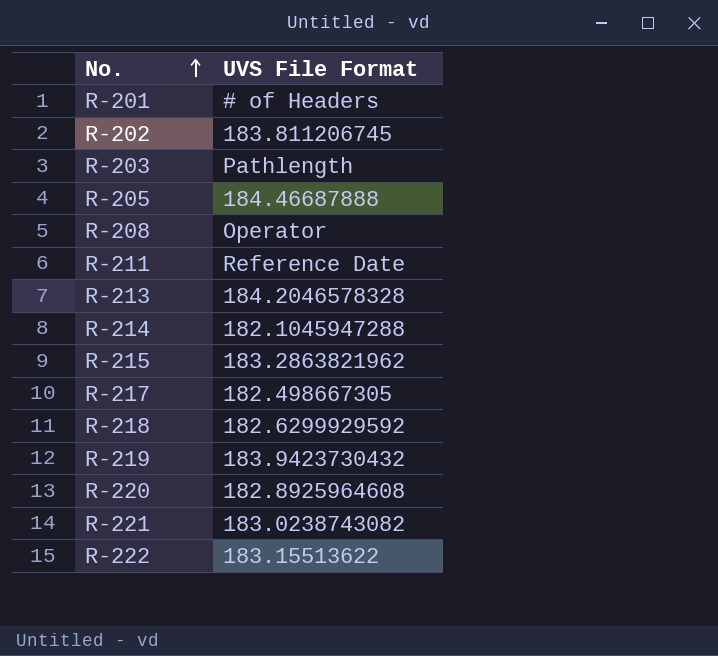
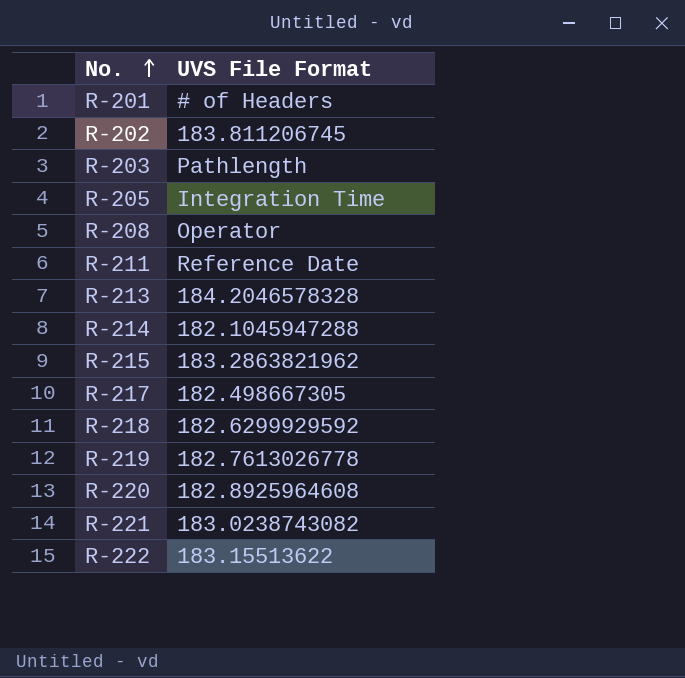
R-205 | UVS File Format: 184.46687888 -> Integration Time
R-219 | UVS File Format: 183.9423730432 -> 182.7613026778

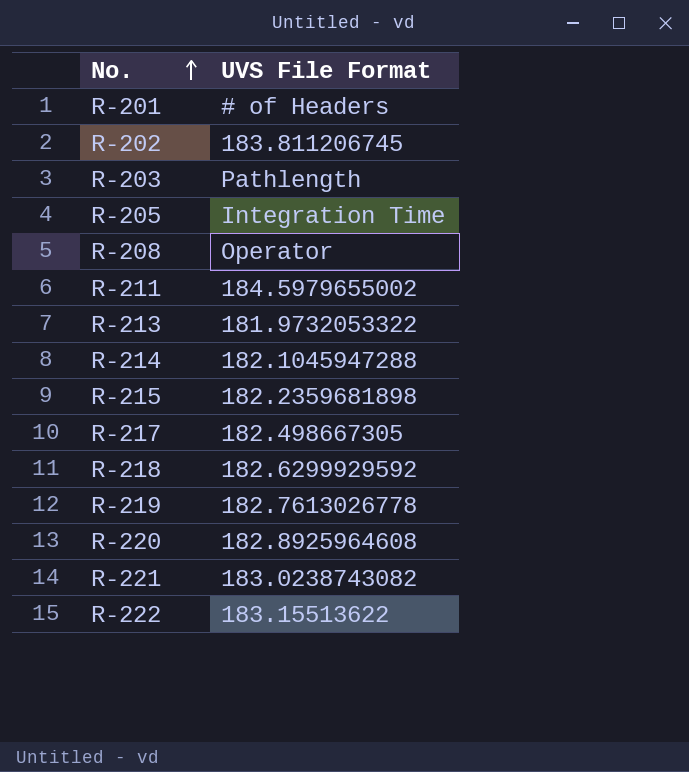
R-211 | UVS File Format: Reference Date -> 184.5979655002
R-213 | UVS File Format: 184.2046578328 -> 181.9732053322
R-215 | UVS File Format: 183.2863821962 -> 182.2359681898

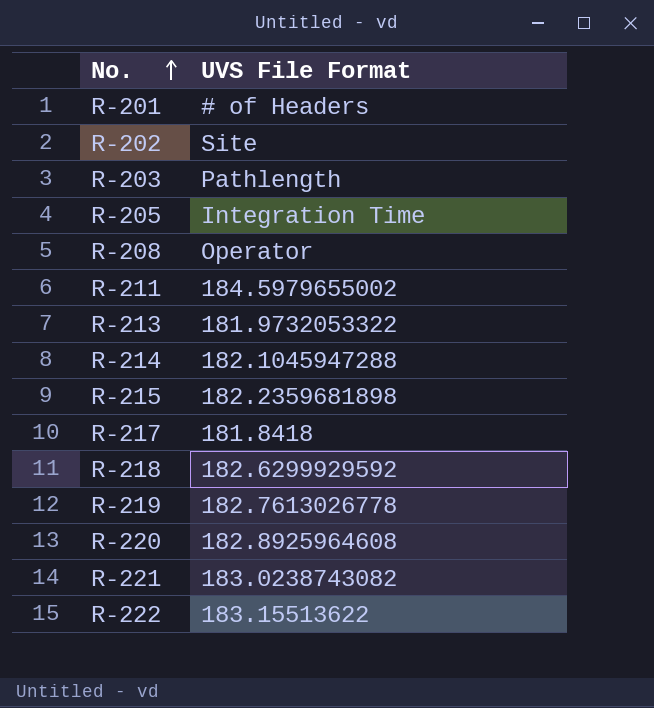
R-202 | UVS File Format: 183.811206745 -> Site
R-217 | UVS File Format: 182.498667305 -> 181.8418

